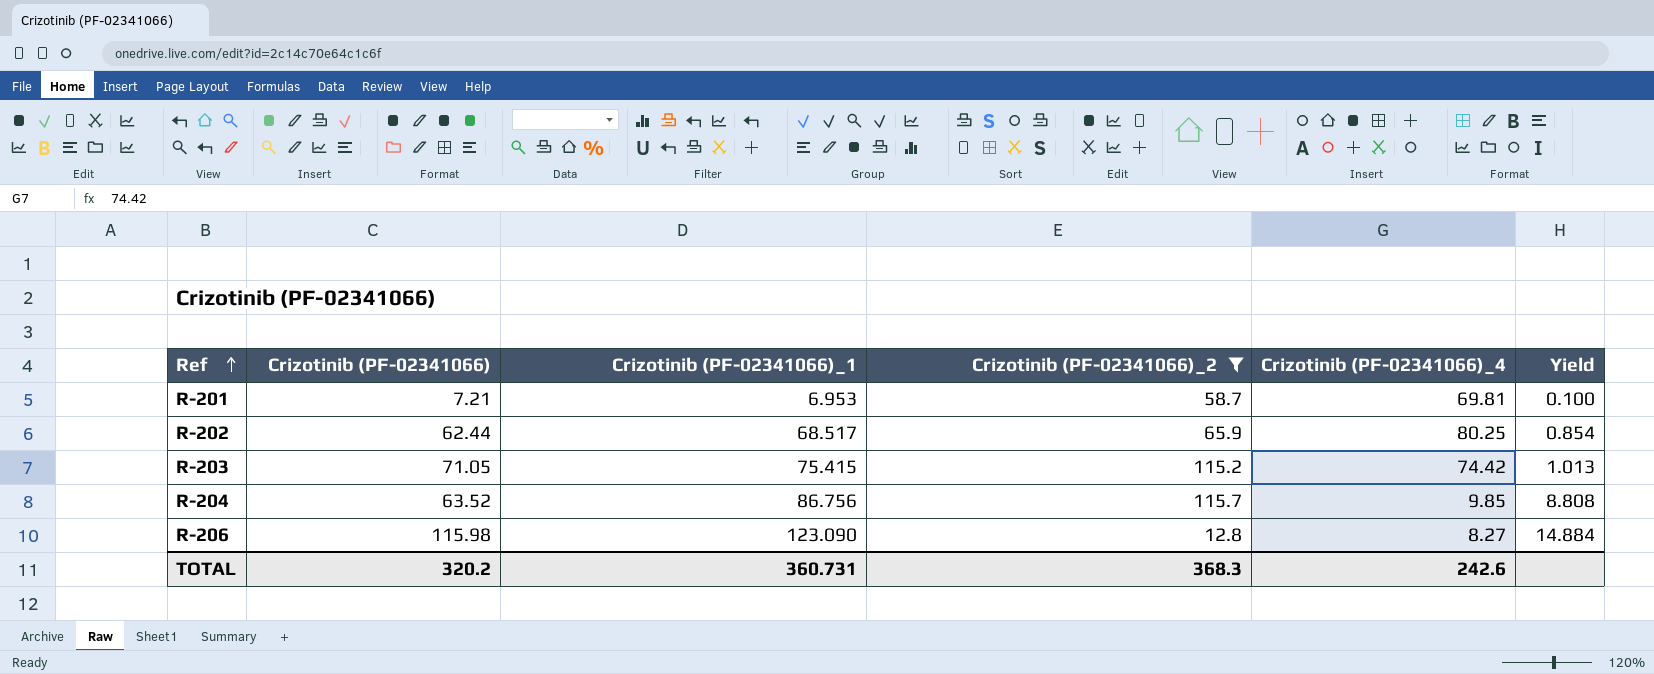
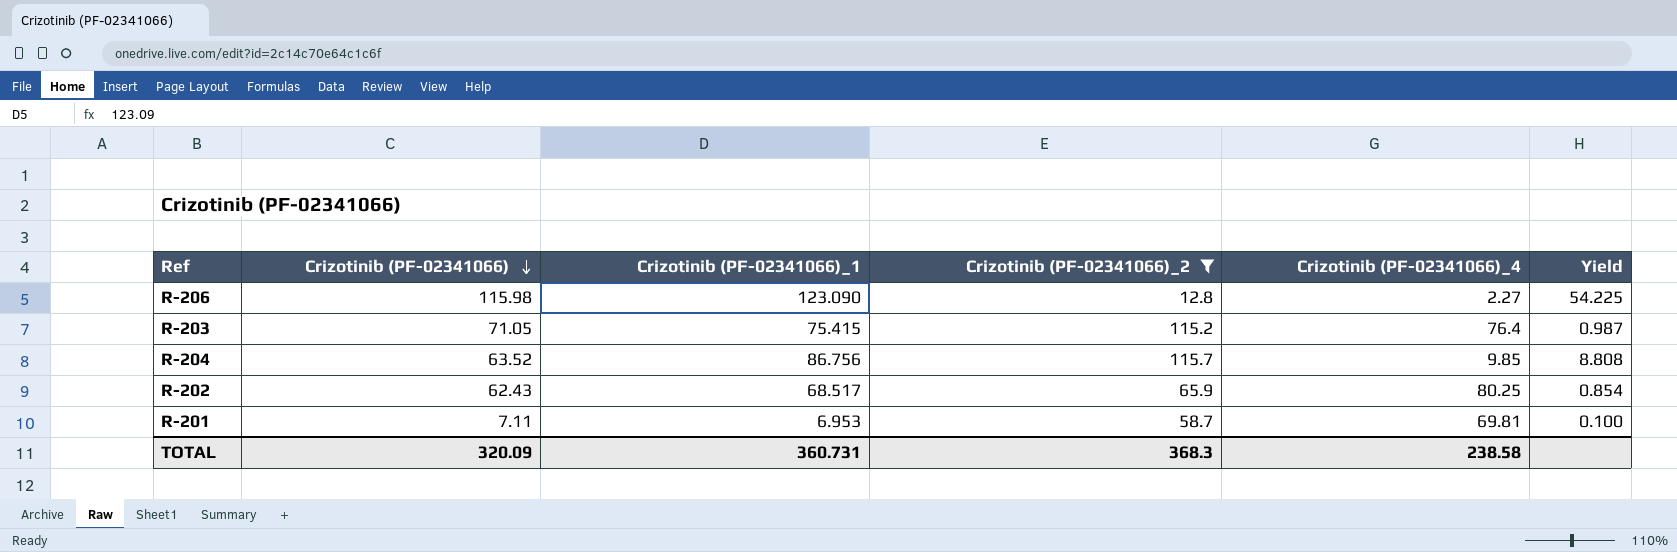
row order: Ref ascending -> Crizotinib (PF-02341066) descending
R-206 | Crizotinib (PF-02341066)_4: 8.27 -> 2.27
R-206 | Yield: 14.884 -> 54.225
R-203 | Crizotinib (PF-02341066)_4: 74.42 -> 76.4
R-203 | Yield: 1.013 -> 0.987
R-202 | Crizotinib (PF-02341066): 62.44 -> 62.43
R-201 | Crizotinib (PF-02341066): 7.21 -> 7.11
TOTAL | Crizotinib (PF-02341066): 320.2 -> 320.09
TOTAL | Crizotinib (PF-02341066)_4: 242.6 -> 238.58

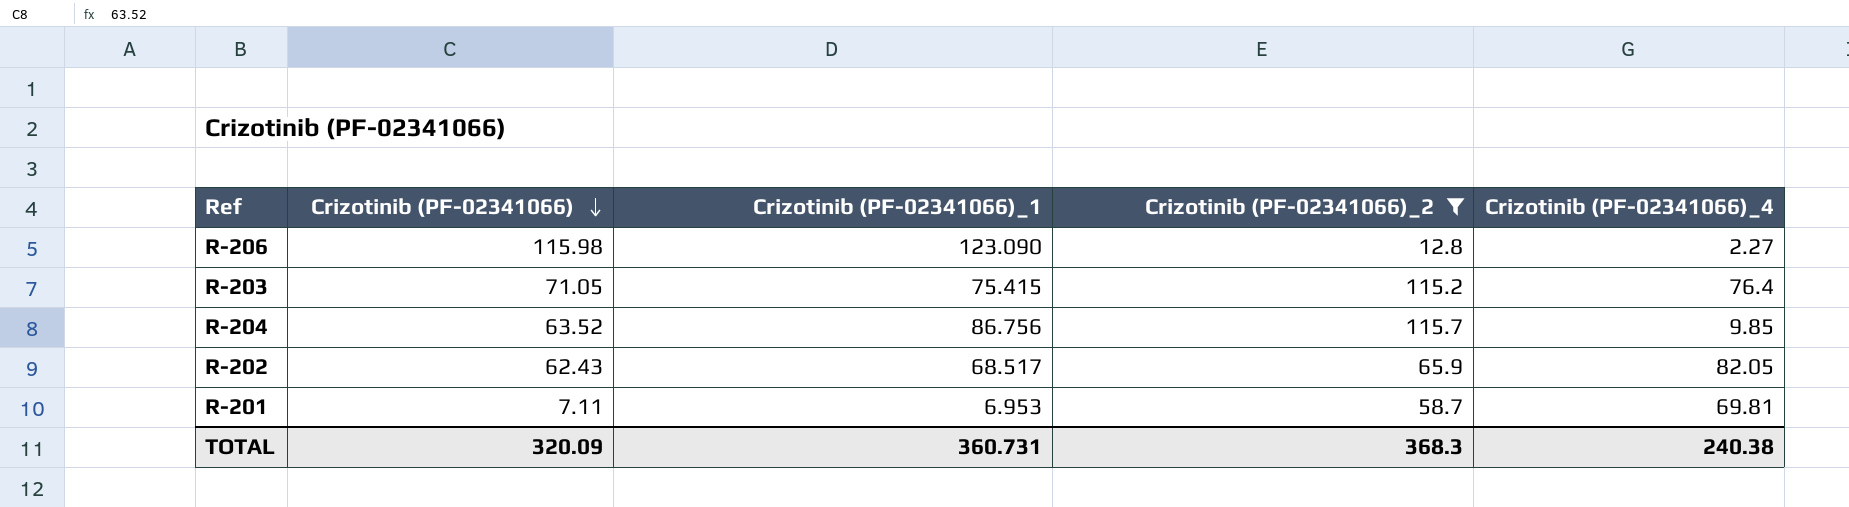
column Yield | formula: [Crizotinib (PF-02341066)_1] / [Crizotinib (PF-02341066)_4] -> none
R-202 | Crizotinib (PF-02341066)_4: 80.25 -> 82.05
TOTAL | Crizotinib (PF-02341066)_4: 238.58 -> 240.38

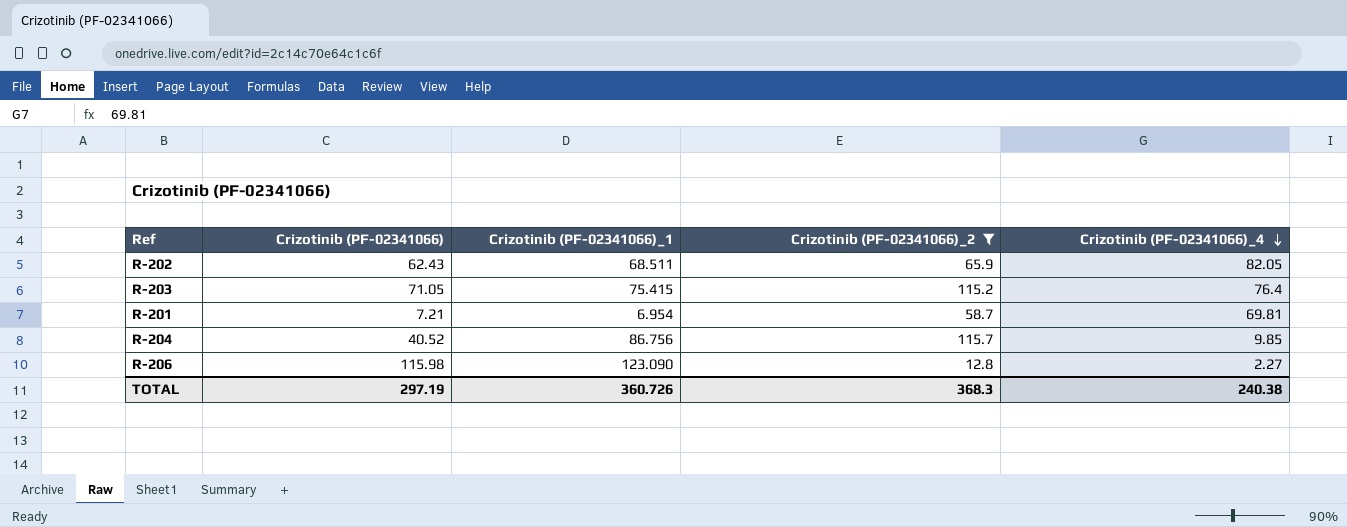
row order: Crizotinib (PF-02341066) descending -> Crizotinib (PF-02341066)_4 descending
R-202 | Crizotinib (PF-02341066)_1: 68.517 -> 68.511
R-201 | Crizotinib (PF-02341066): 7.11 -> 7.21
R-201 | Crizotinib (PF-02341066)_1: 6.953 -> 6.954
R-204 | Crizotinib (PF-02341066): 63.52 -> 40.52
TOTAL | Crizotinib (PF-02341066): 320.09 -> 297.19
TOTAL | Crizotinib (PF-02341066)_1: 360.731 -> 360.726

